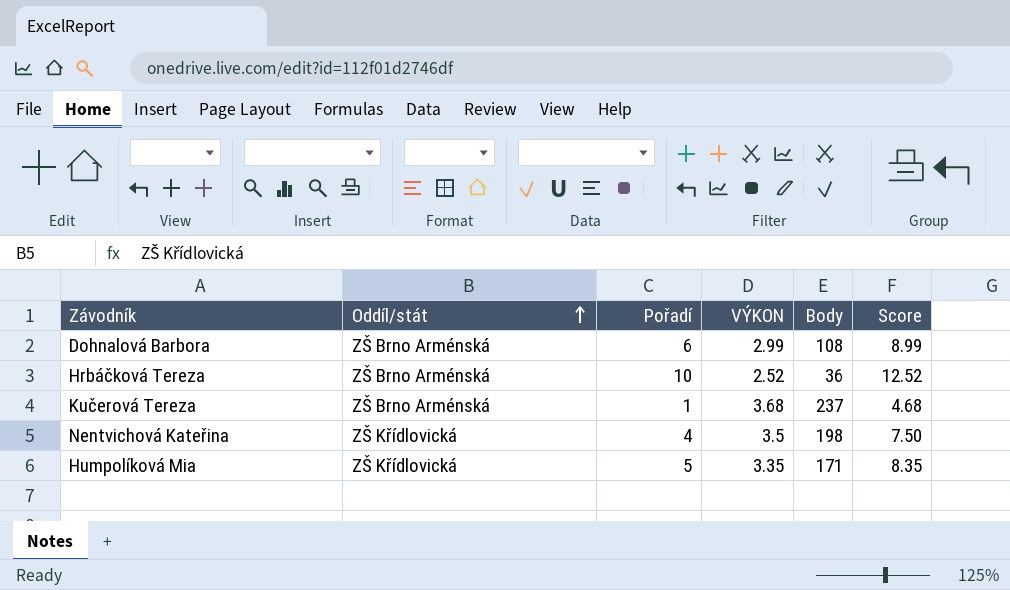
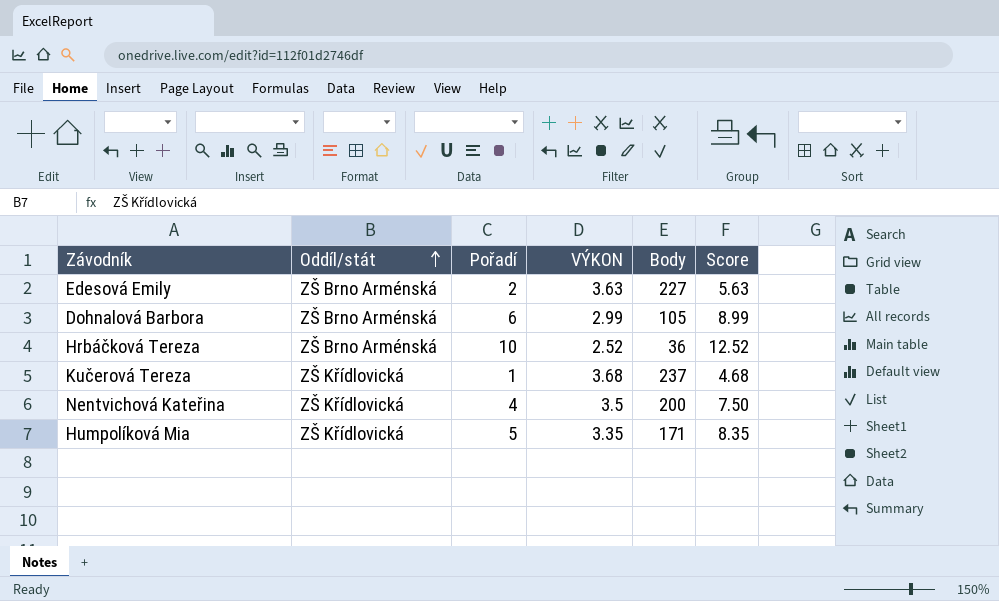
row Edesová Emily: none -> ZŠ Brno Arménská | 2 | 3.63 | 227 | 5.63
Dohnalová Barbora | Body: 108 -> 105
Kučerová Tereza | Oddíl/stát: ZŠ Brno Arménská -> ZŠ Křídlovická
Nentvichová Kateřina | Body: 198 -> 200

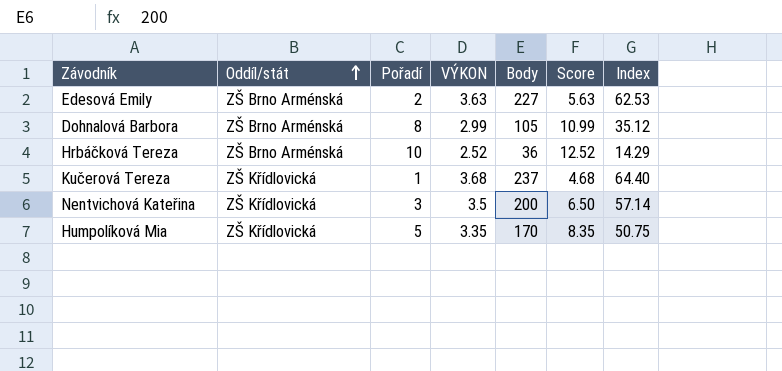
column Index | formula: none -> [Body] / [VÝKON]
Dohnalová Barbora | Pořadí: 6 -> 8
Dohnalová Barbora | Score: 8.99 -> 10.99
Nentvichová Kateřina | Pořadí: 4 -> 3
Nentvichová Kateřina | Score: 7.50 -> 6.50
Humpolíková Mia | Body: 171 -> 170

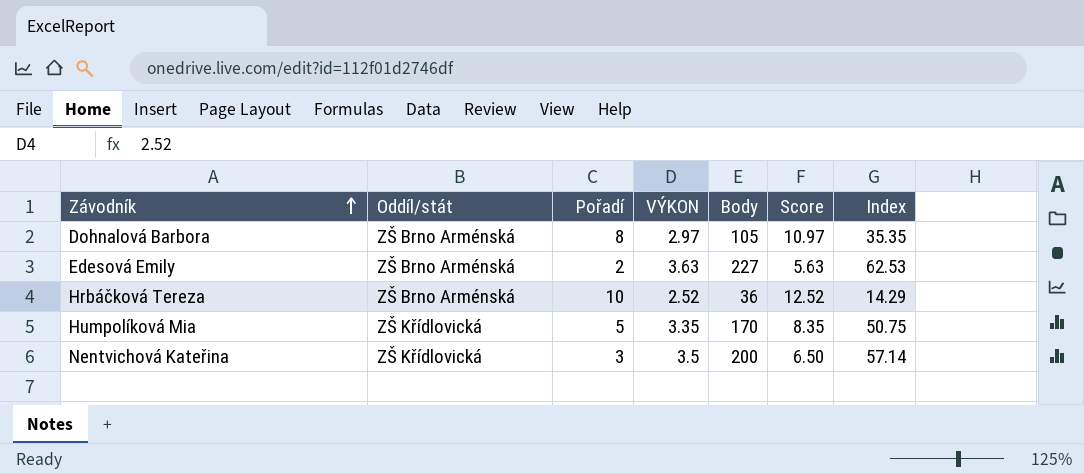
row order: Oddíl/stát ascending -> Závodník ascending
row Kučerová Tereza: ZŠ Křídlovická | 1 | 3.68 | 237 | 4.68 | 64.40 -> none
Dohnalová Barbora | VÝKON: 2.99 -> 2.97
Dohnalová Barbora | Score: 10.99 -> 10.97
Dohnalová Barbora | Index: 35.12 -> 35.35

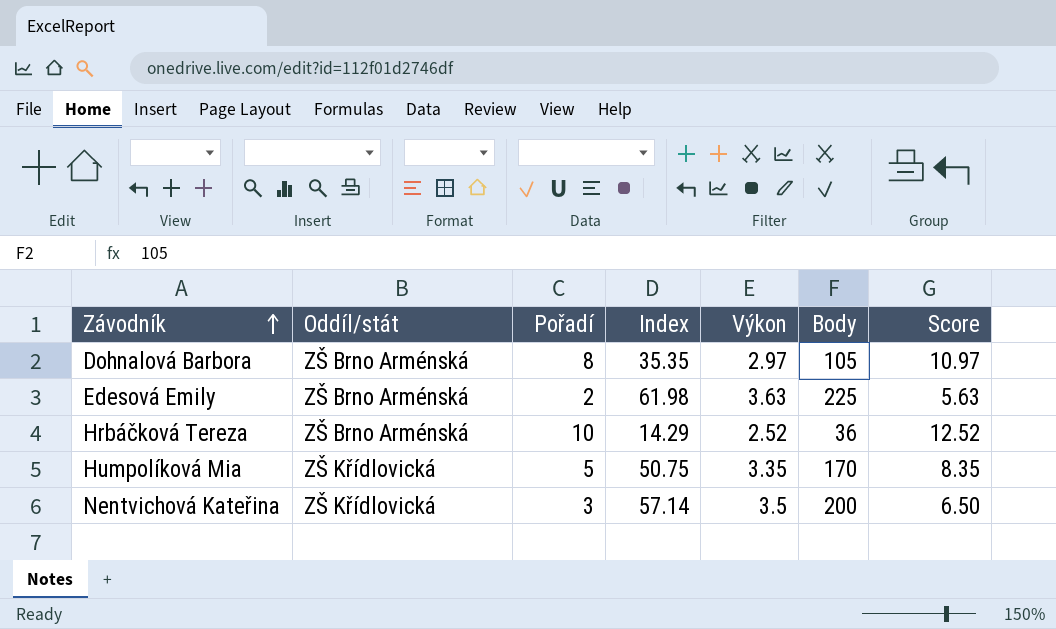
column Index | position: 7 -> 4
column name: VÝKON -> Výkon
Edesová Emily | Index: 62.53 -> 61.98
Edesová Emily | Body: 227 -> 225

